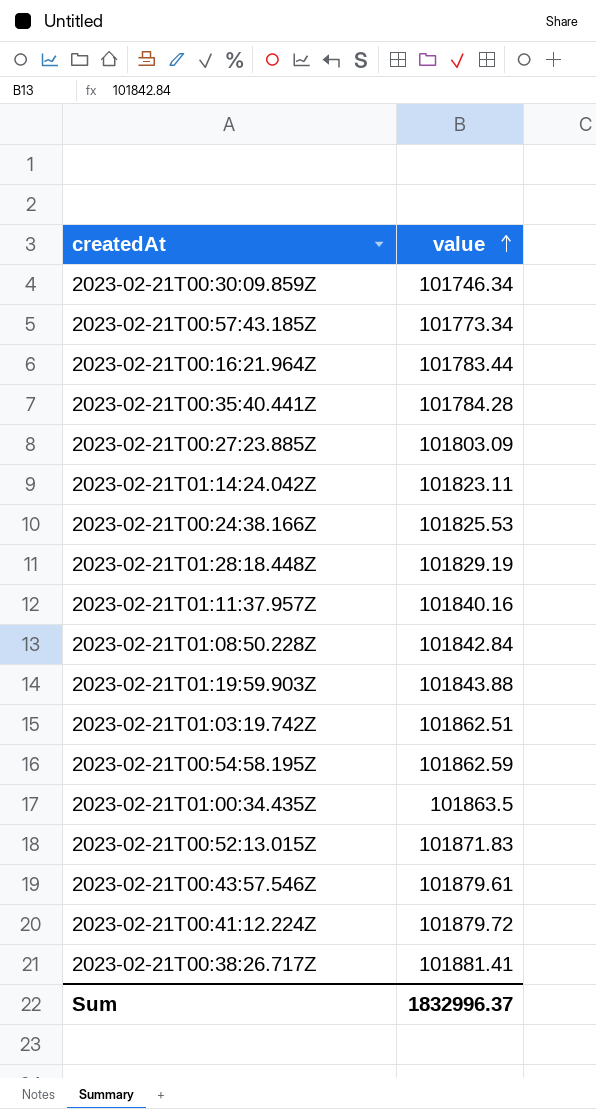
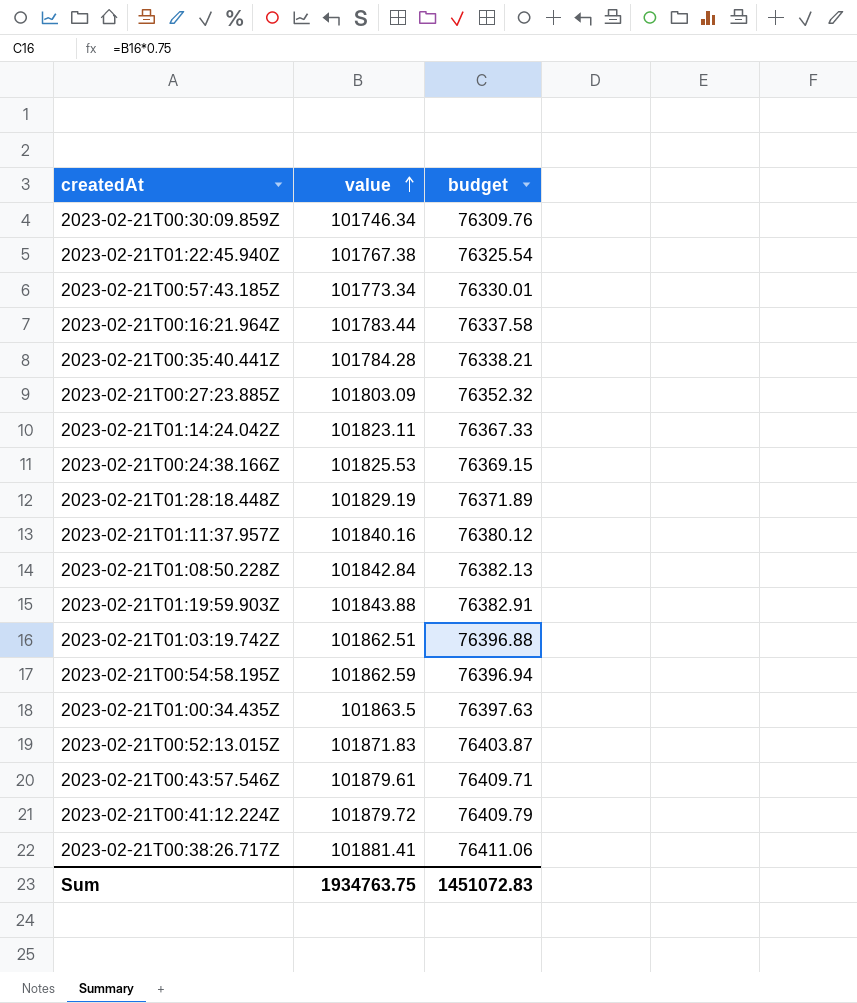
column budget | formula: none -> [value] * 0.75
row 2023-02-21T01:22:45.940Z: none -> 101767.38 | 76325.54
Sum | value: 1832996.37 -> 1934763.75

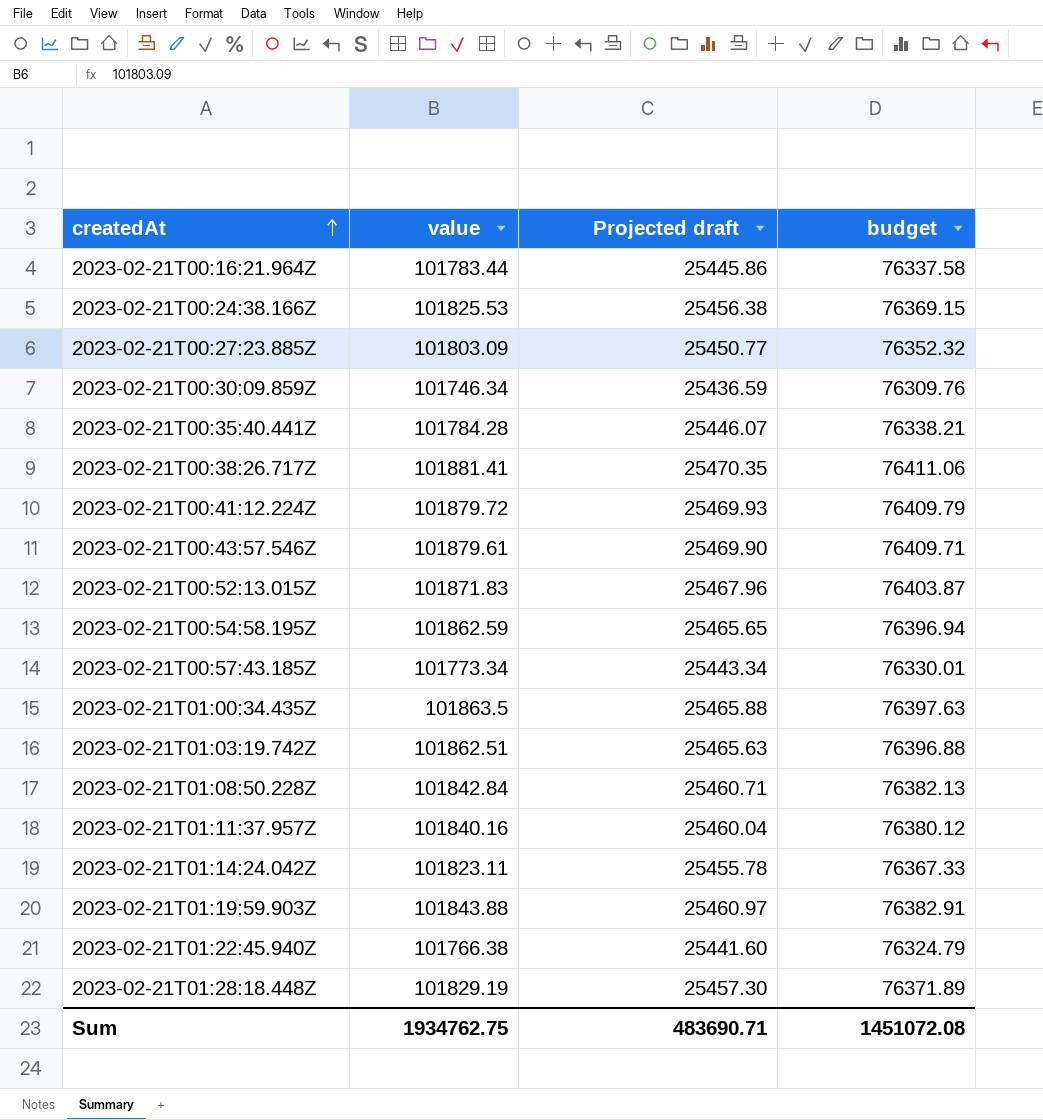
row order: value ascending -> createdAt ascending
column Projected draft | formula: none -> [value] * 0.25
2023-02-21T01:22:45.940Z | value: 101767.38 -> 101766.38
2023-02-21T01:22:45.940Z | budget: 76325.54 -> 76324.79
Sum | value: 1934763.75 -> 1934762.75
Sum | budget: 1451072.83 -> 1451072.08

